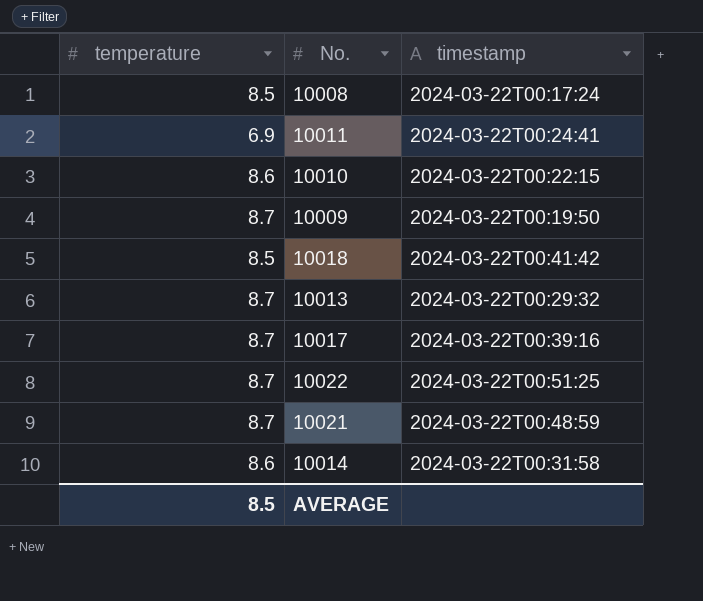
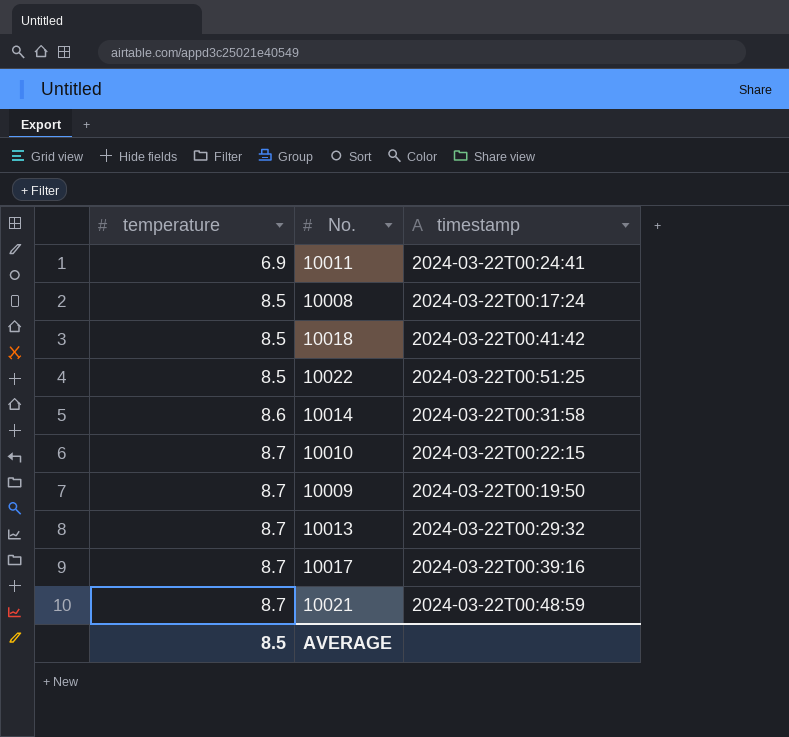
row order: none -> temperature ascending
10022 | temperature: 8.7 -> 8.5
10010 | temperature: 8.6 -> 8.7

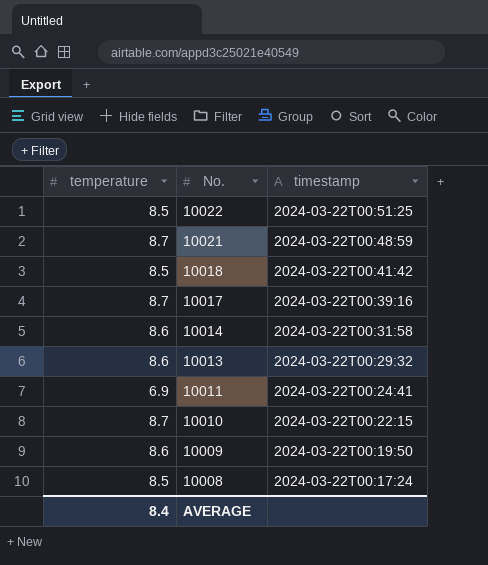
row order: temperature ascending -> No. descending
10013 | temperature: 8.7 -> 8.6
10009 | temperature: 8.7 -> 8.6
AVERAGE | temperature: 8.5 -> 8.4

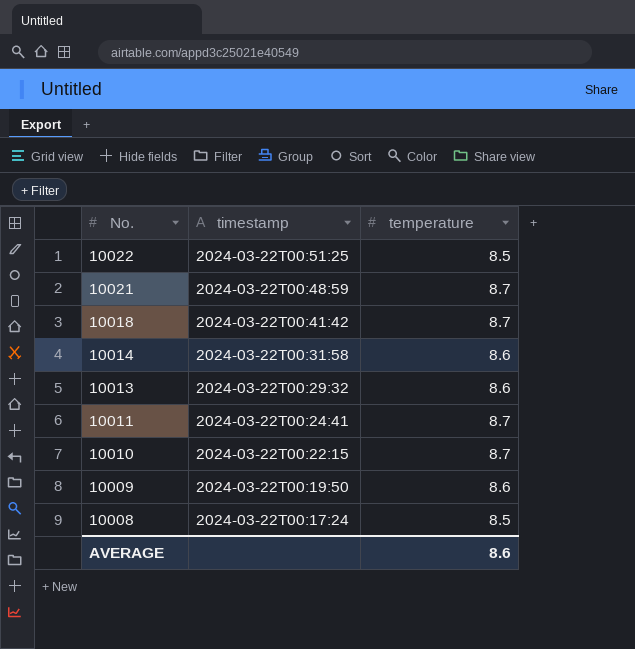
column temperature | position: 1 -> 3
row 10017: 8.7 | 2024-03-22T00:39:16 -> none
10018 | temperature: 8.5 -> 8.7
10011 | temperature: 6.9 -> 8.7
AVERAGE | temperature: 8.4 -> 8.6

